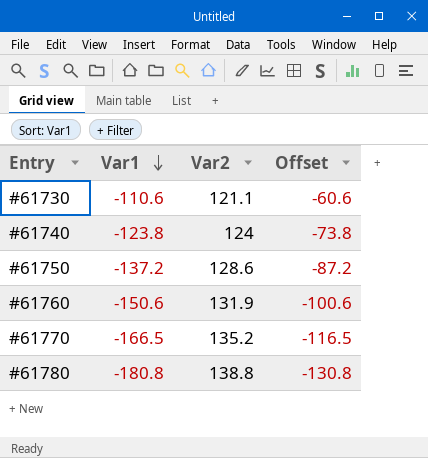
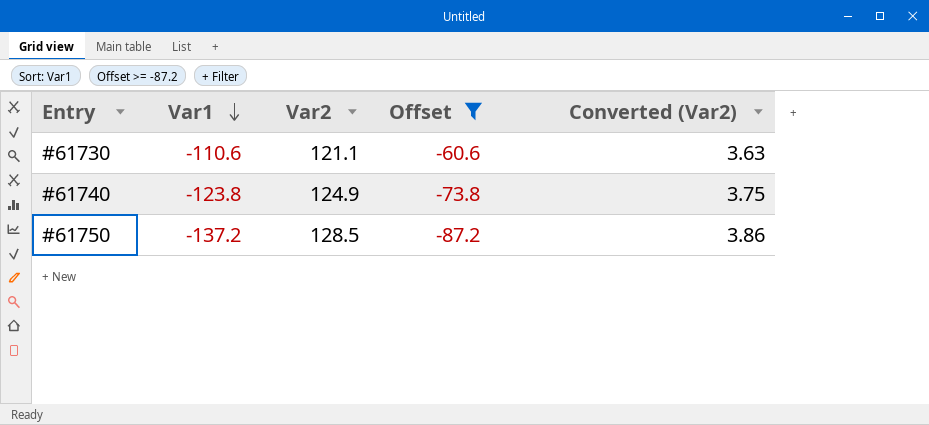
filter: none -> Offset >= -87.2
column Converted (Var2) | formula: none -> [Var2] * 0.03
#61740 | Var2: 124 -> 124.9
#61750 | Var2: 128.6 -> 128.5

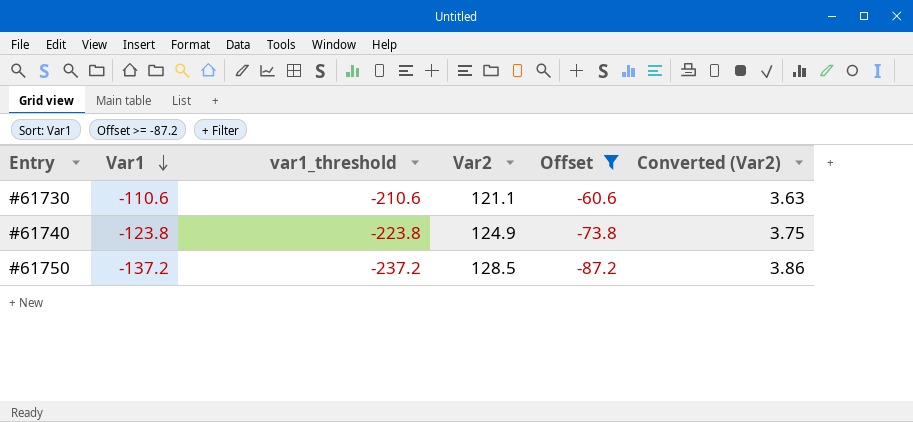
column var1_threshold | formula: none -> [Var1] - 100

